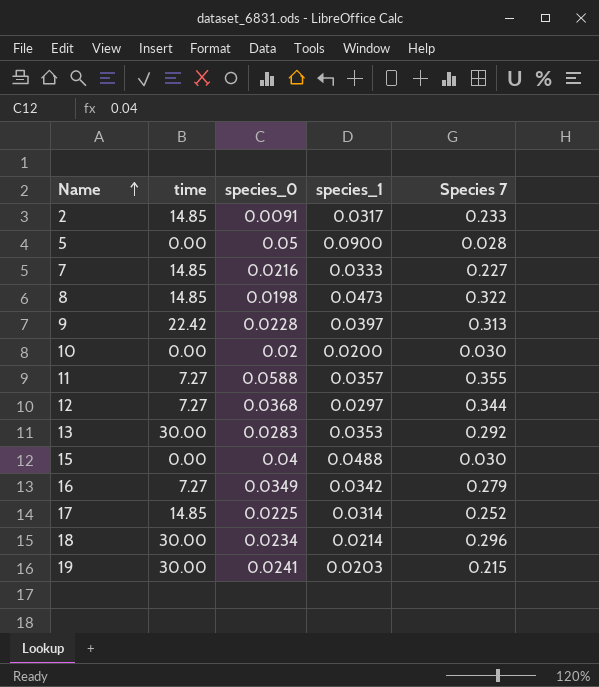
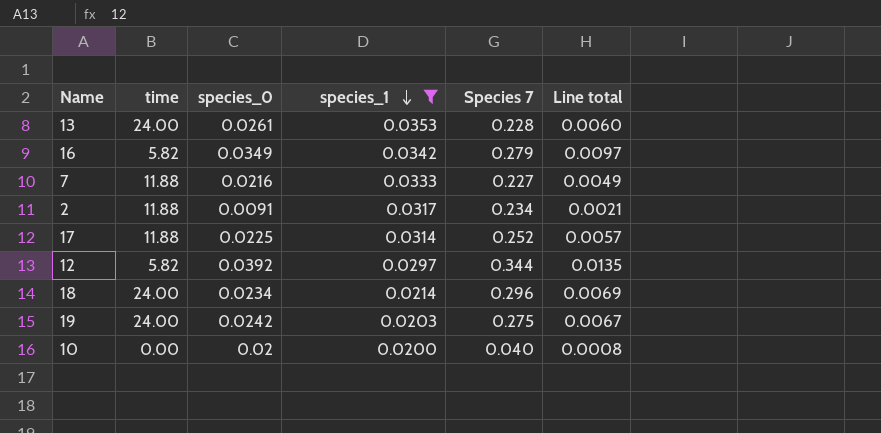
filter: none -> species_1 <= 0.0353
row order: Name ascending -> species_1 descending
column Line total | formula: none -> [species_0] * [Species 7]
13 | time: 30.00 -> 24.00
13 | species_0: 0.0283 -> 0.0261
13 | Species 7: 0.292 -> 0.228
16 | time: 7.27 -> 5.82
7 | time: 14.85 -> 11.88
2 | time: 14.85 -> 11.88
2 | Species 7: 0.233 -> 0.234
17 | time: 14.85 -> 11.88
12 | time: 7.27 -> 5.82
12 | species_0: 0.0368 -> 0.0392
18 | time: 30.00 -> 24.00
19 | time: 30.00 -> 24.00
19 | species_0: 0.0241 -> 0.0242
19 | Species 7: 0.215 -> 0.275
10 | Species 7: 0.030 -> 0.040

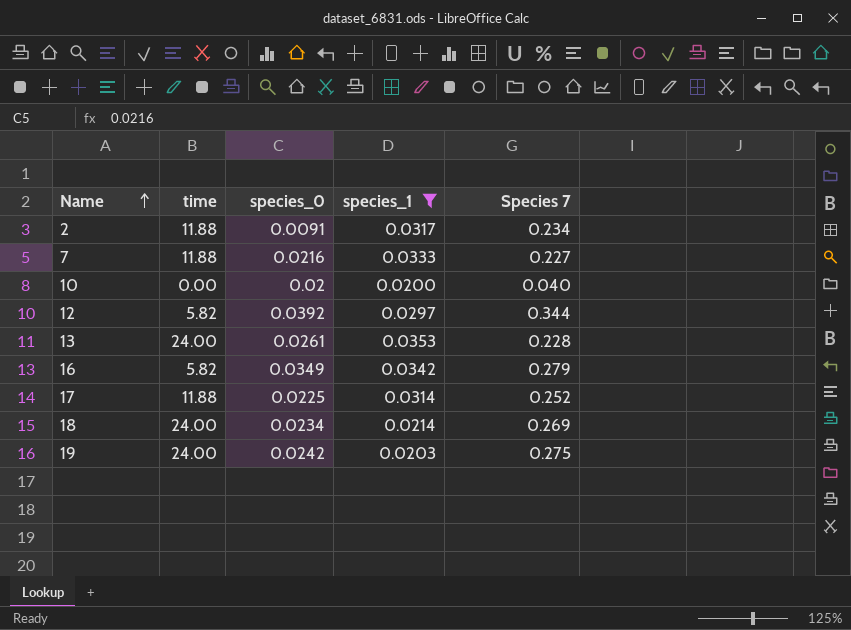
row order: species_1 descending -> Name ascending
column Line total | formula: [species_0] * [Species 7] -> none
18 | Species 7: 0.296 -> 0.269

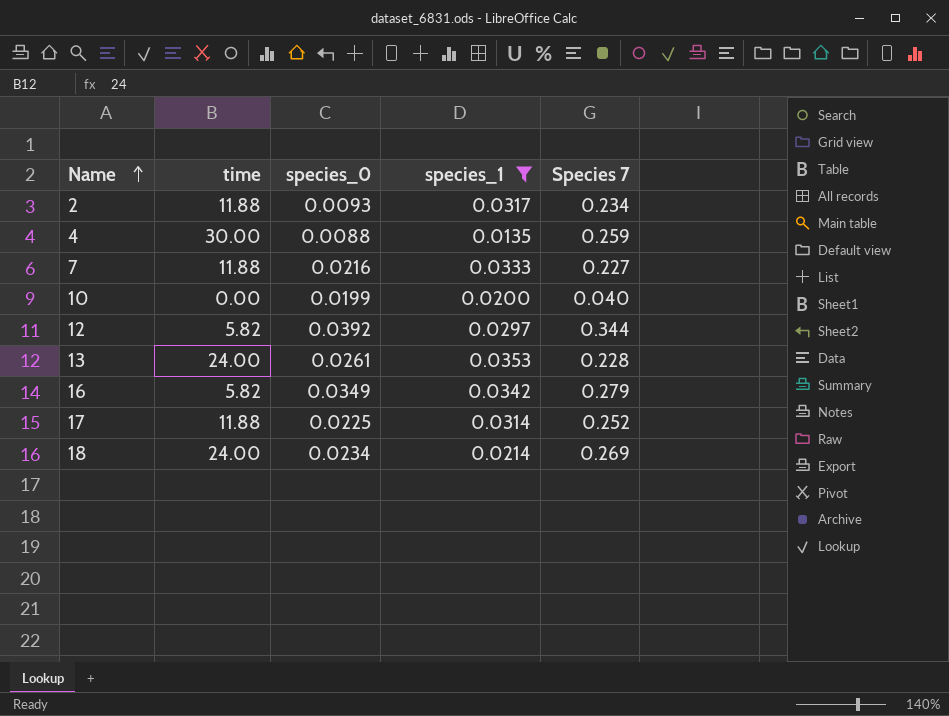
row 19: 24.00 | 0.0242 | 0.0203 | 0.275 -> none
2 | species_0: 0.0091 -> 0.0093
row 4: none -> 30.00 | 0.0088 | 0.0135 | 0.259
10 | species_0: 0.02 -> 0.0199

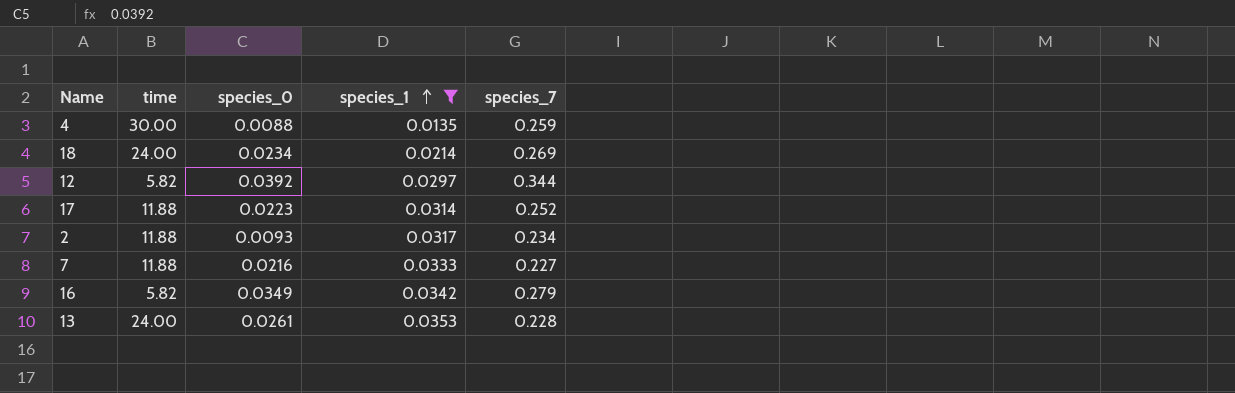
row order: Name ascending -> species_1 ascending
column name: Species 7 -> species_7
row 10: 0.00 | 0.0199 | 0.0200 | 0.040 -> none
17 | species_0: 0.0225 -> 0.0223

